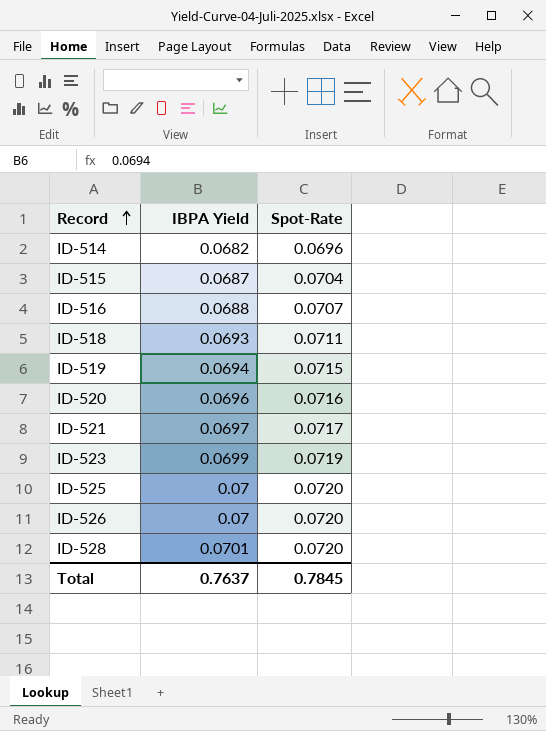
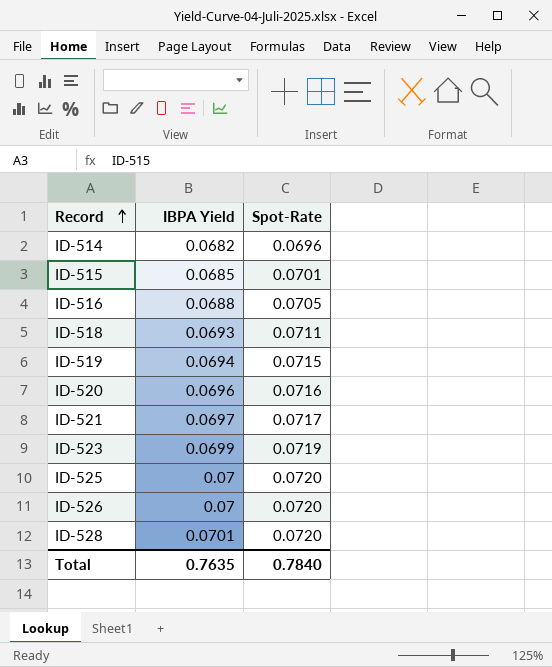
ID-515 | IBPA Yield: 0.0687 -> 0.0685
ID-515 | Spot-Rate: 0.0704 -> 0.0701
ID-516 | Spot-Rate: 0.0707 -> 0.0705
Total | IBPA Yield: 0.7637 -> 0.7635
Total | Spot-Rate: 0.7845 -> 0.7840

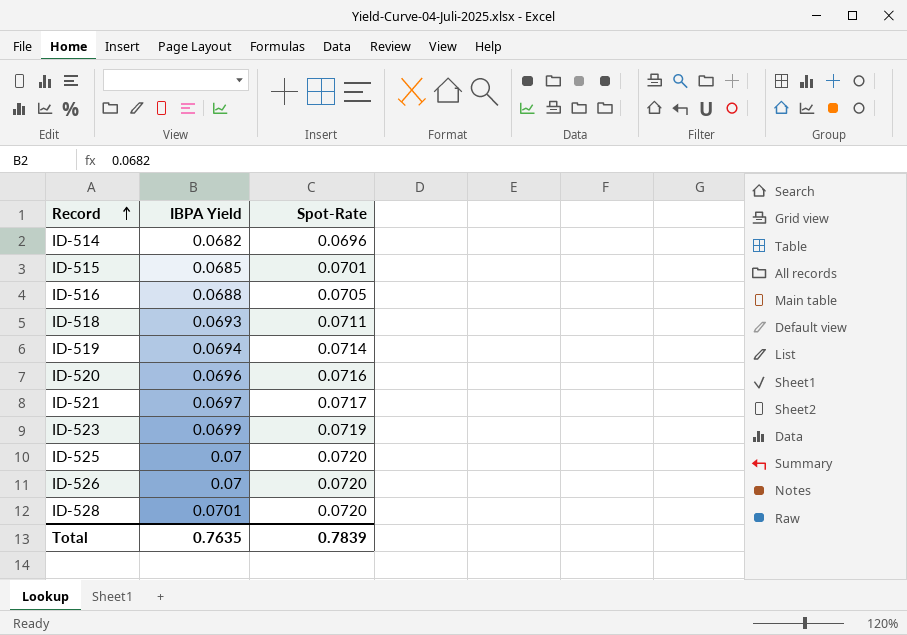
ID-519 | Spot-Rate: 0.0715 -> 0.0714
Total | Spot-Rate: 0.7840 -> 0.7839

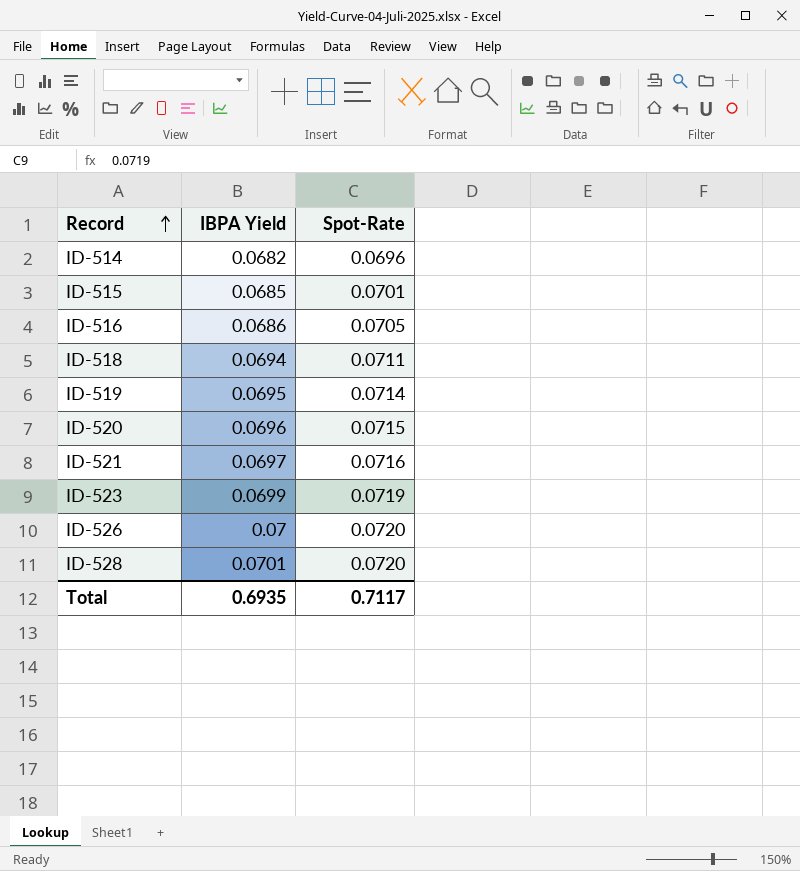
row ID-525: 0.07 | 0.0720 -> none
ID-516 | IBPA Yield: 0.0688 -> 0.0686
ID-518 | IBPA Yield: 0.0693 -> 0.0694
ID-519 | IBPA Yield: 0.0694 -> 0.0695
ID-520 | Spot-Rate: 0.0716 -> 0.0715
ID-521 | Spot-Rate: 0.0717 -> 0.0716
Total | IBPA Yield: 0.7635 -> 0.6935
Total | Spot-Rate: 0.7839 -> 0.7117

